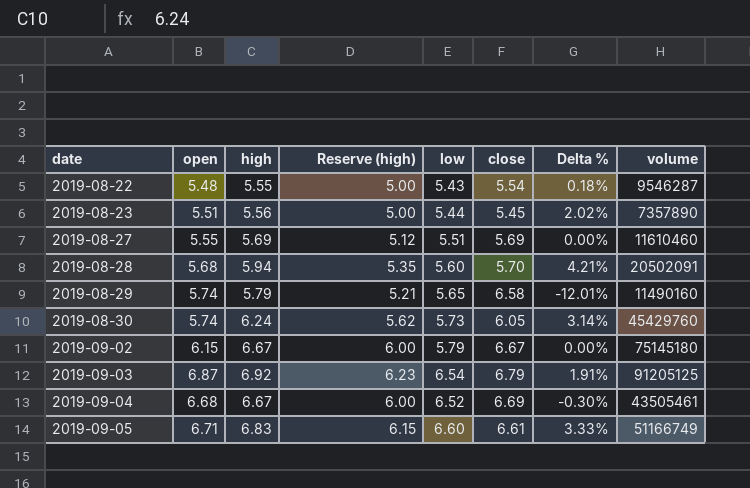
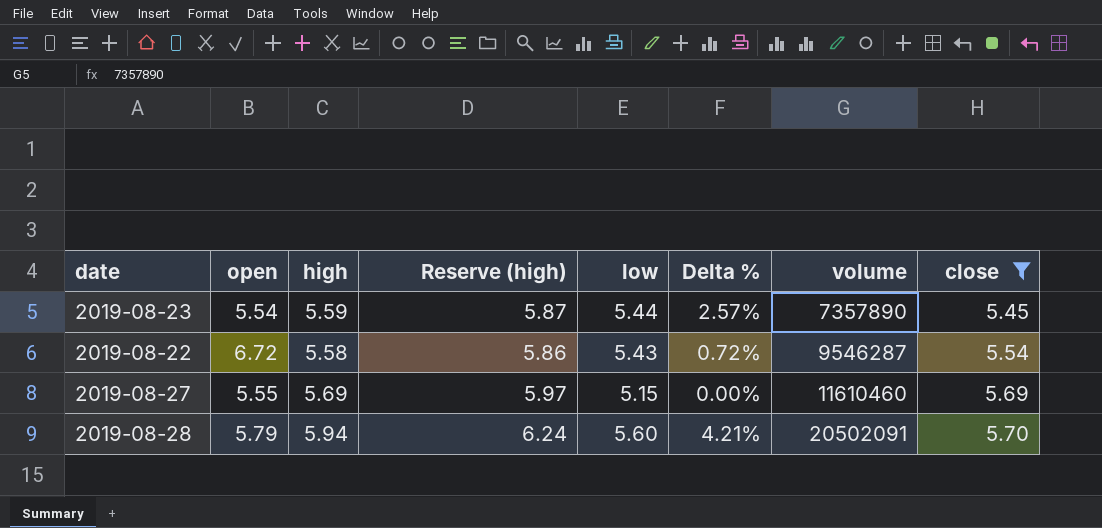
filter: none -> close <= 5.70
row order: date ascending -> volume ascending
column Reserve (high) | formula: [high] * 0.9 -> [high] * 1.05
column close | position: 6 -> 8
2019-08-23 | open: 5.51 -> 5.54
2019-08-23 | high: 5.56 -> 5.59
2019-08-23 | Delta %: 2.02% -> 2.57%
2019-08-22 | open: 5.48 -> 6.72
2019-08-22 | high: 5.55 -> 5.58
2019-08-22 | Delta %: 0.18% -> 0.72%
2019-08-27 | low: 5.51 -> 5.15
2019-08-28 | open: 5.68 -> 5.79

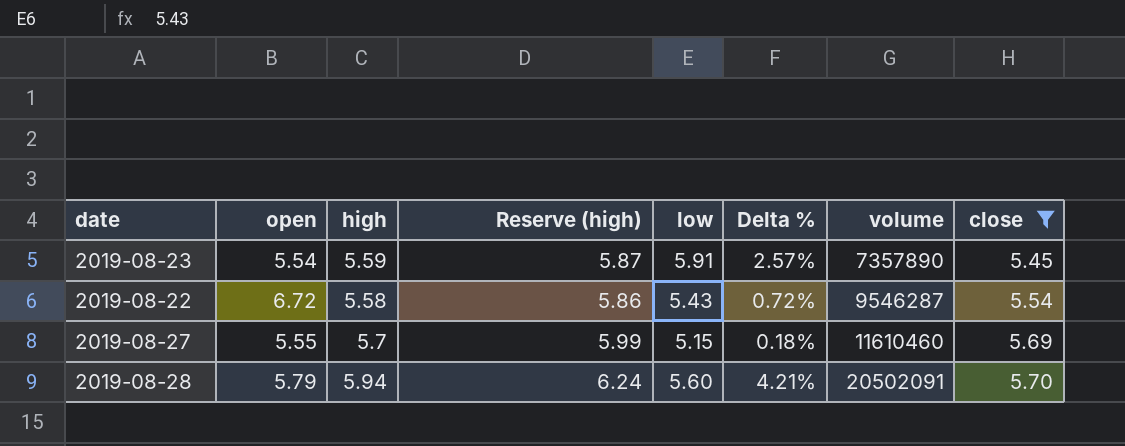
2019-08-23 | low: 5.44 -> 5.91
2019-08-27 | high: 5.69 -> 5.7
2019-08-27 | Reserve (high): 5.97 -> 5.99
2019-08-27 | Delta %: 0.00% -> 0.18%

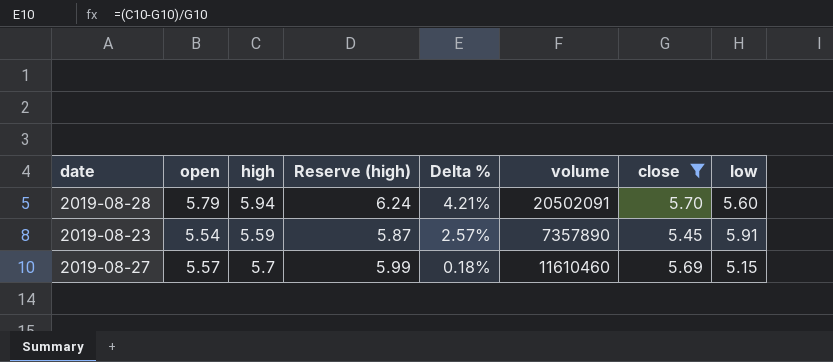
row order: volume ascending -> Delta % descending
column low | position: 5 -> 8
row 2019-08-22: 6.72 | 5.58 | 5.86 | 5.43 | 0.72% | 9546287 | 5.54 -> none
2019-08-27 | open: 5.55 -> 5.57

